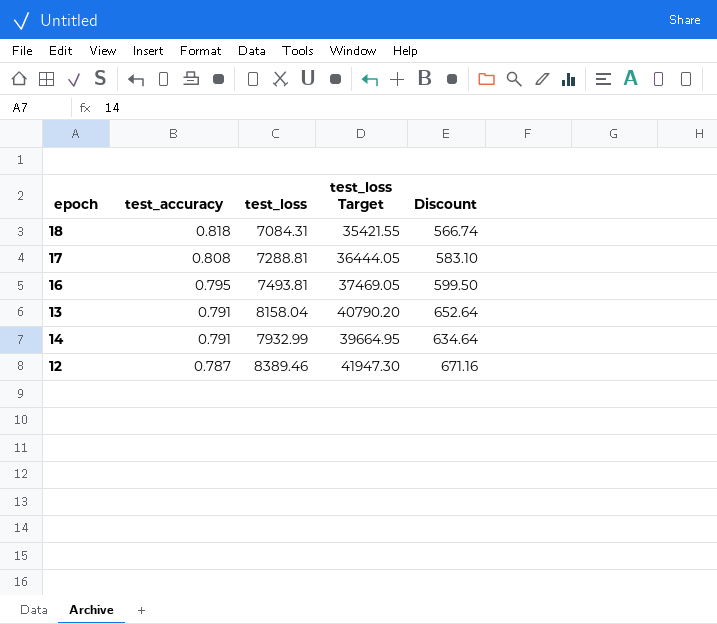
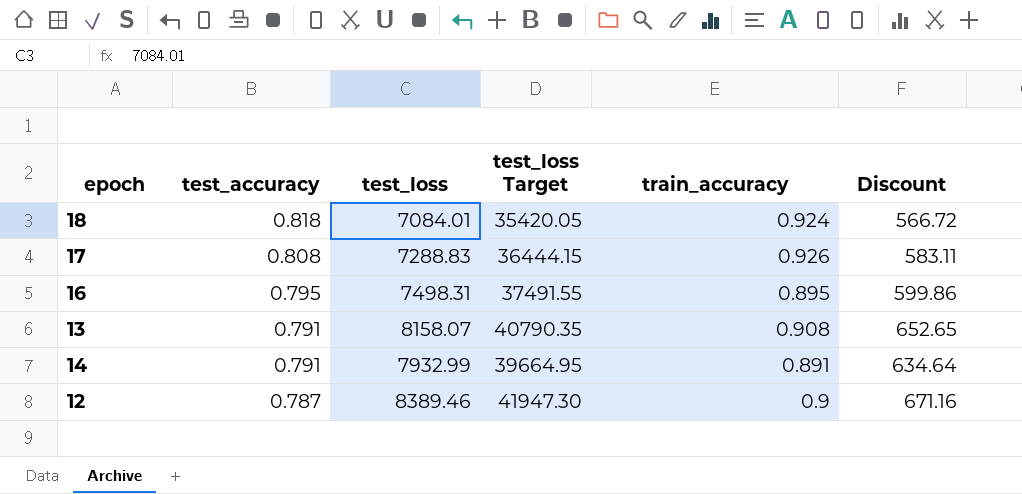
column train_accuracy | position: none -> 5
18 | test_loss: 7084.31 -> 7084.01
18 | test_loss Target: 35421.55 -> 35420.05
18 | Discount: 566.74 -> 566.72
17 | test_loss: 7288.81 -> 7288.83
17 | test_loss Target: 36444.05 -> 36444.15
17 | Discount: 583.10 -> 583.11
16 | test_loss: 7493.81 -> 7498.31
16 | test_loss Target: 37469.05 -> 37491.55
16 | Discount: 599.50 -> 599.86
13 | test_loss: 8158.04 -> 8158.07
13 | test_loss Target: 40790.20 -> 40790.35
13 | Discount: 652.64 -> 652.65

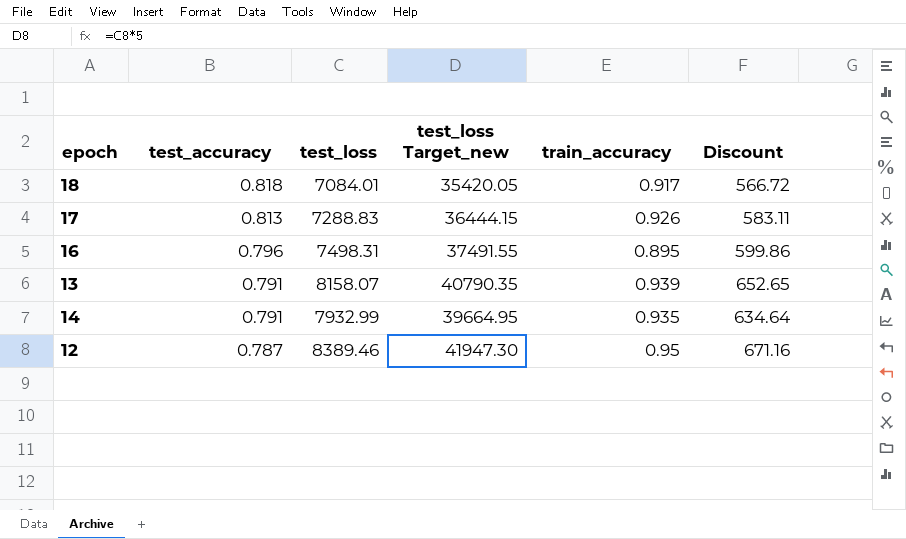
column name: test_loss Target -> test_loss Target_new
18 | train_accuracy: 0.924 -> 0.917
17 | test_accuracy: 0.808 -> 0.813
16 | test_accuracy: 0.795 -> 0.796
13 | train_accuracy: 0.908 -> 0.939
14 | train_accuracy: 0.891 -> 0.935
12 | train_accuracy: 0.9 -> 0.95

